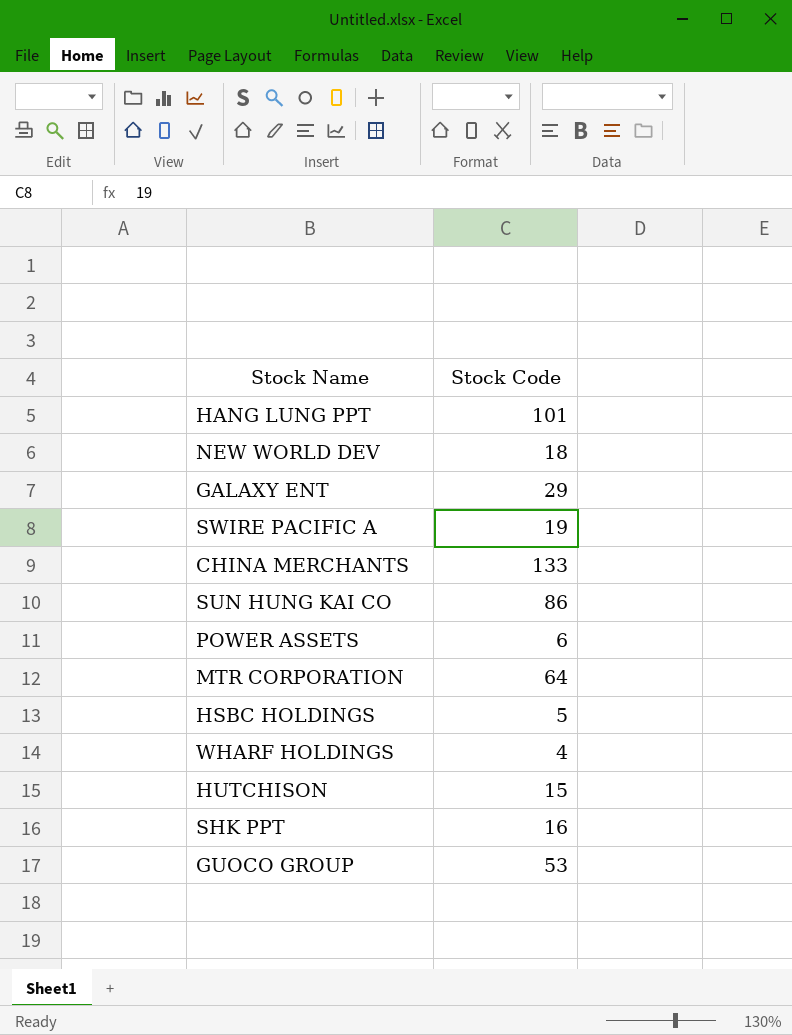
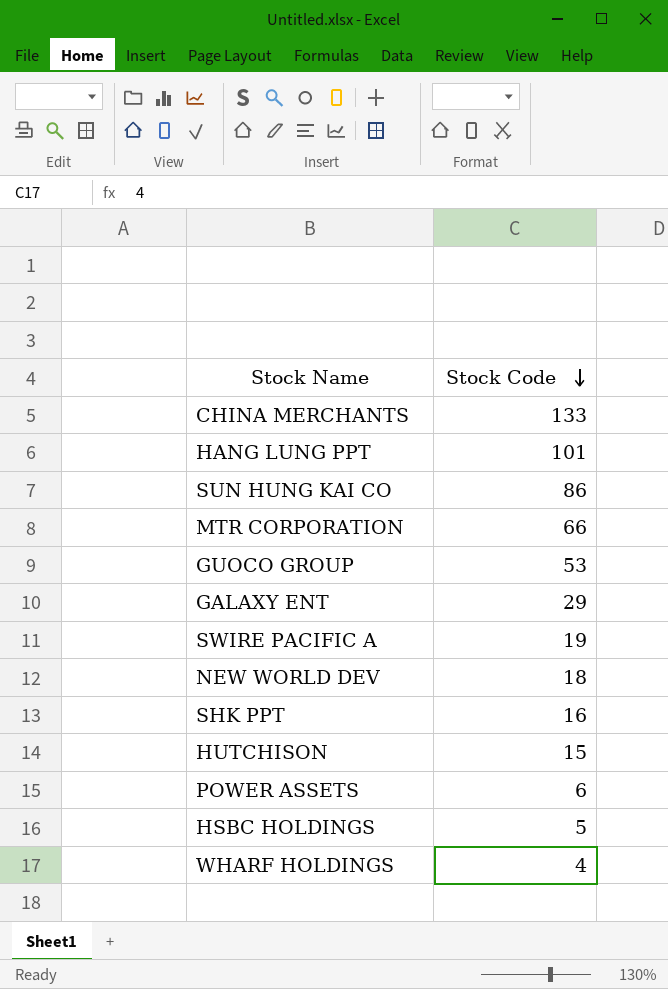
row order: none -> Stock Code descending
MTR CORPORATION | Stock Code: 64 -> 66

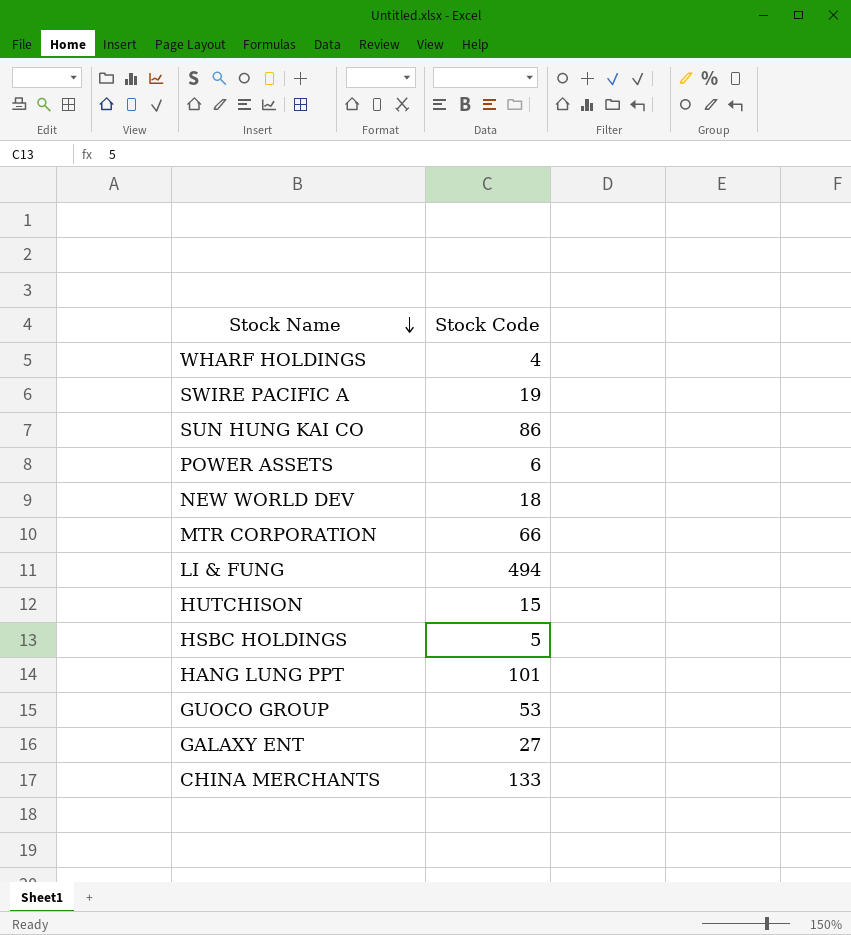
row order: Stock Code descending -> Stock Name descending
row SHK PPT: 16 -> none
row LI & FUNG: none -> 494
GALAXY ENT | Stock Code: 29 -> 27

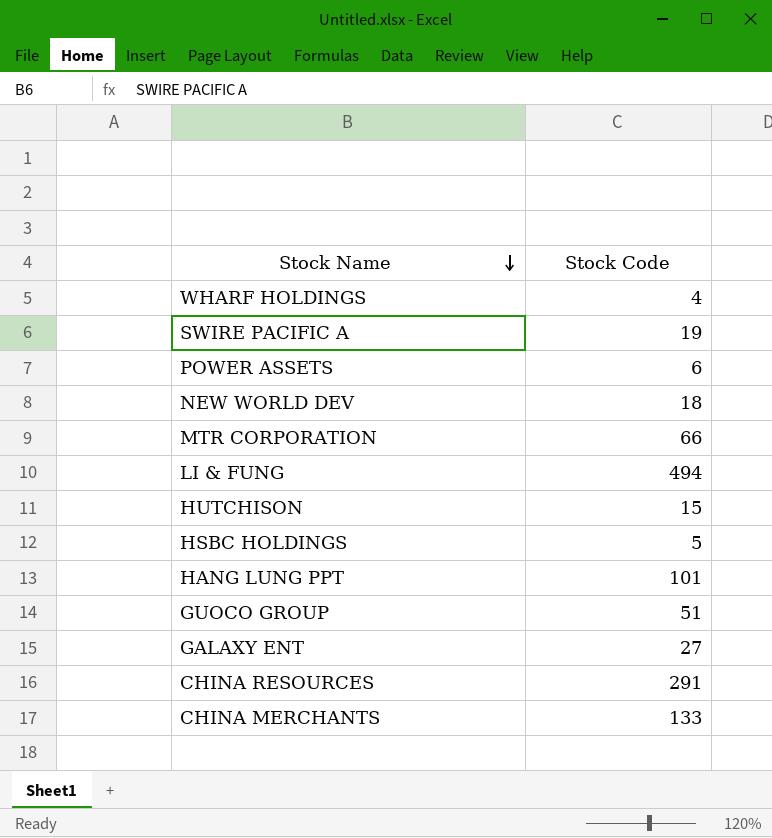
row SUN HUNG KAI CO: 86 -> none
GUOCO GROUP | Stock Code: 53 -> 51
row CHINA RESOURCES: none -> 291

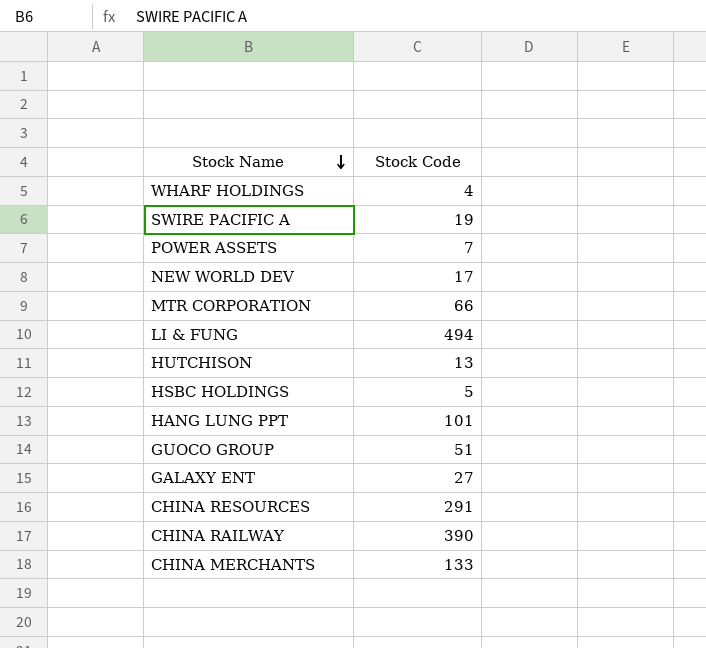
POWER ASSETS | Stock Code: 6 -> 7
NEW WORLD DEV | Stock Code: 18 -> 17
HUTCHISON | Stock Code: 15 -> 13
row CHINA RAILWAY: none -> 390

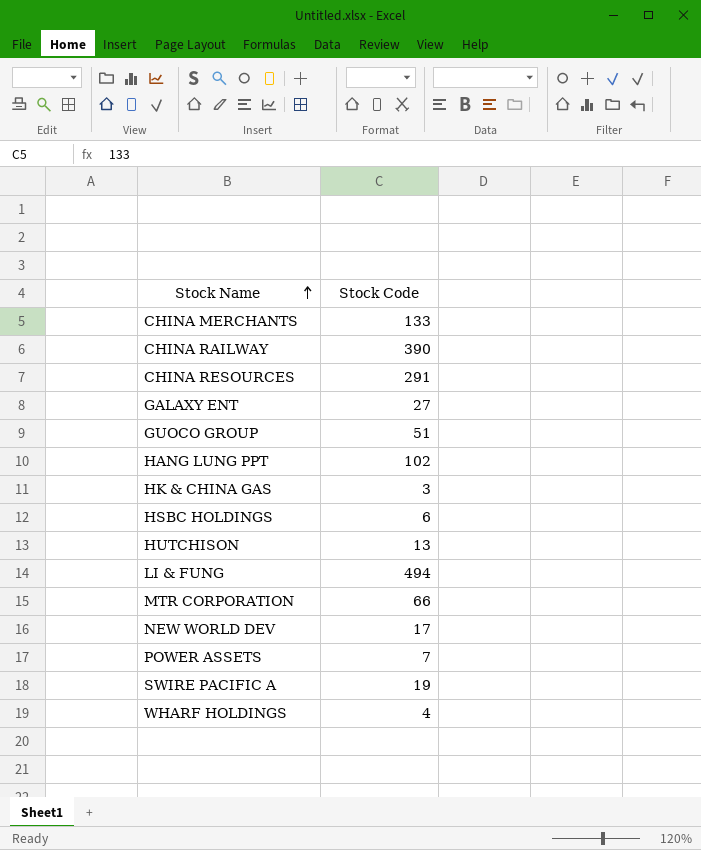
row order: Stock Name descending -> Stock Name ascending
HANG LUNG PPT | Stock Code: 101 -> 102
row HK & CHINA GAS: none -> 3
HSBC HOLDINGS | Stock Code: 5 -> 6

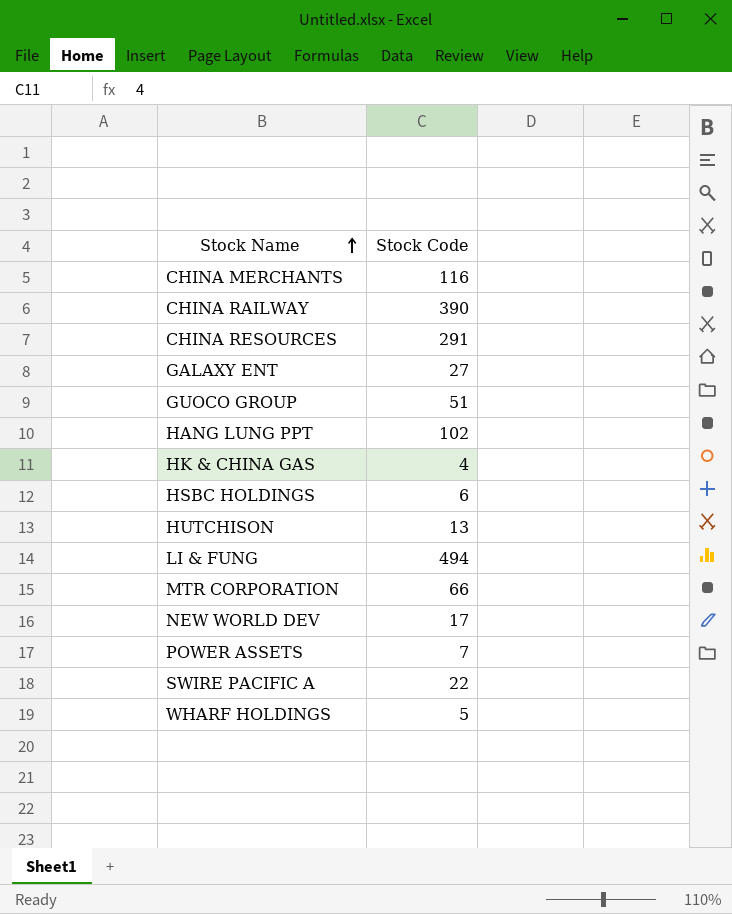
CHINA MERCHANTS | Stock Code: 133 -> 116
HK & CHINA GAS | Stock Code: 3 -> 4
SWIRE PACIFIC A | Stock Code: 19 -> 22
WHARF HOLDINGS | Stock Code: 4 -> 5

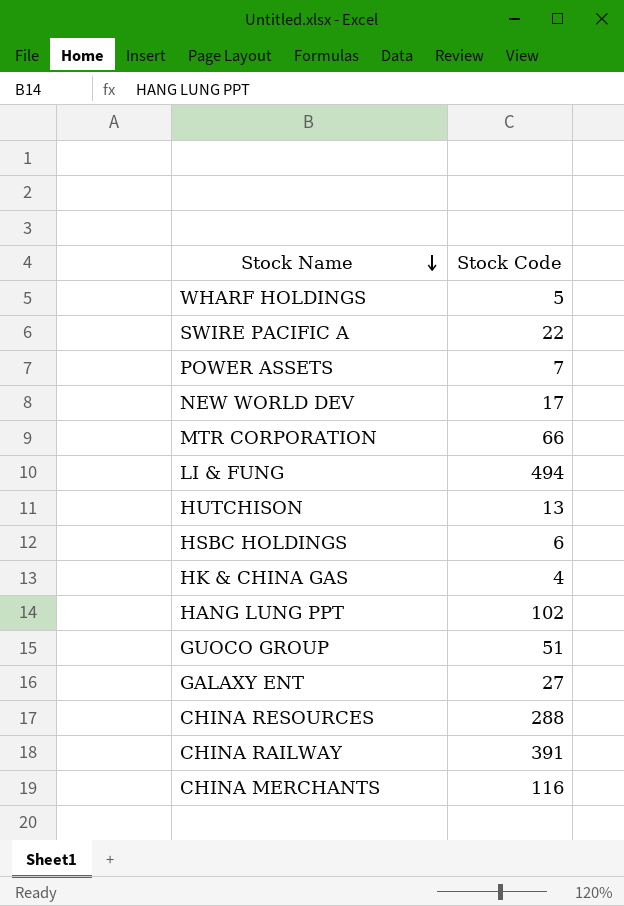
row order: Stock Name ascending -> Stock Name descending
CHINA RESOURCES | Stock Code: 291 -> 288
CHINA RAILWAY | Stock Code: 390 -> 391

